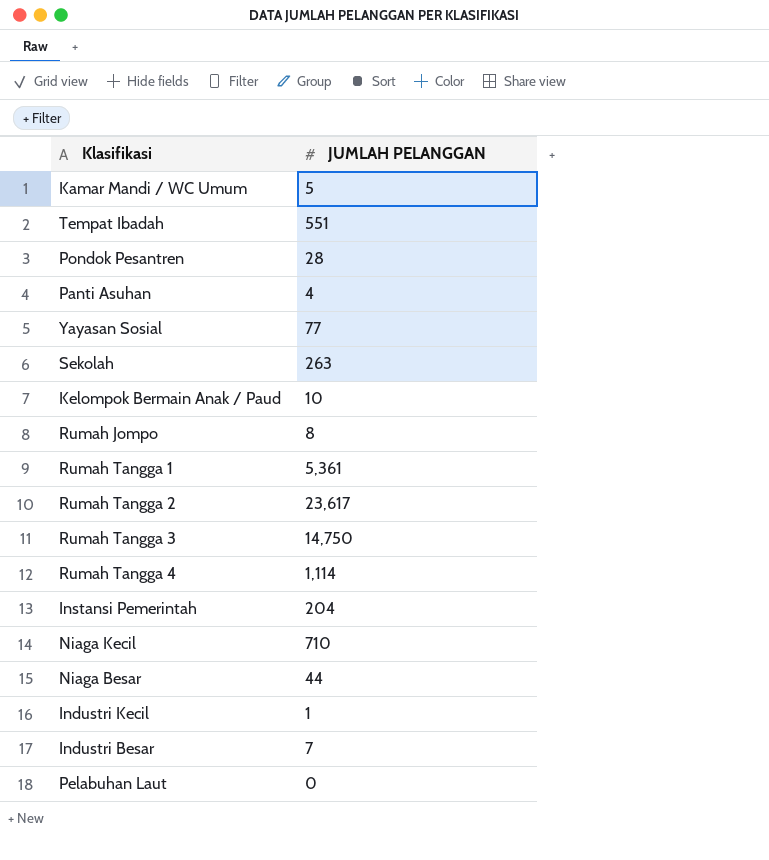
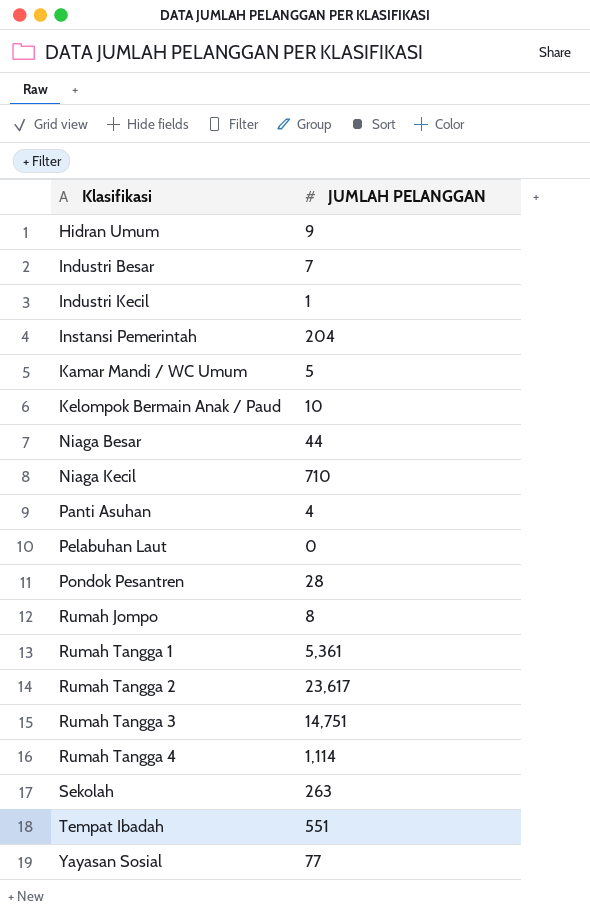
row order: none -> Klasifikasi ascending
row Hidran Umum: none -> 9
Rumah Tangga 3 | JUMLAH PELANGGAN: 14,750 -> 14,751

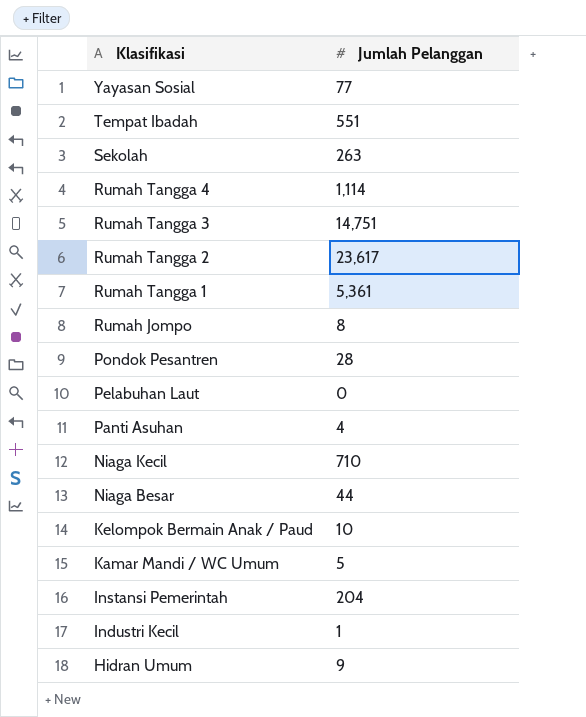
row order: Klasifikasi ascending -> Klasifikasi descending
column name: JUMLAH PELANGGAN -> Jumlah Pelanggan
row Industri Besar: 7 -> none

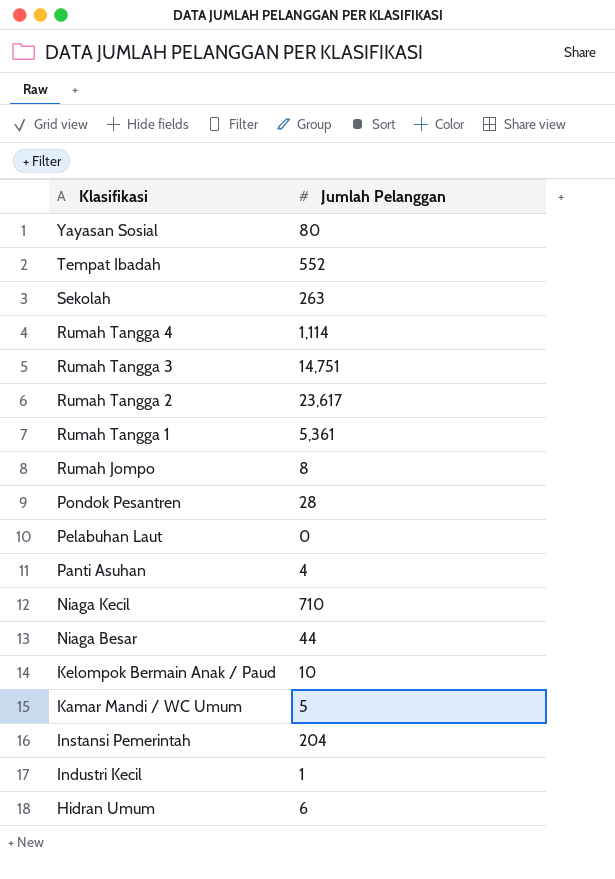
Yayasan Sosial | Jumlah Pelanggan: 77 -> 80
Tempat Ibadah | Jumlah Pelanggan: 551 -> 552
Hidran Umum | Jumlah Pelanggan: 9 -> 6

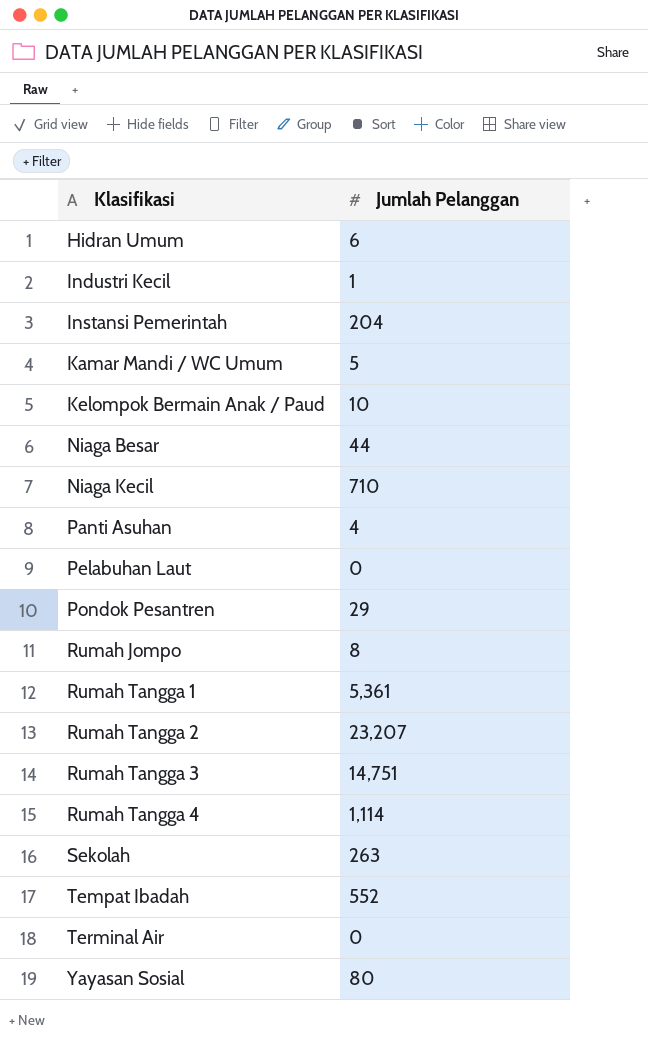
row order: Klasifikasi descending -> Klasifikasi ascending
Pondok Pesantren | Jumlah Pelanggan: 28 -> 29
Rumah Tangga 2 | Jumlah Pelanggan: 23,617 -> 23,207
row Terminal Air: none -> 0

